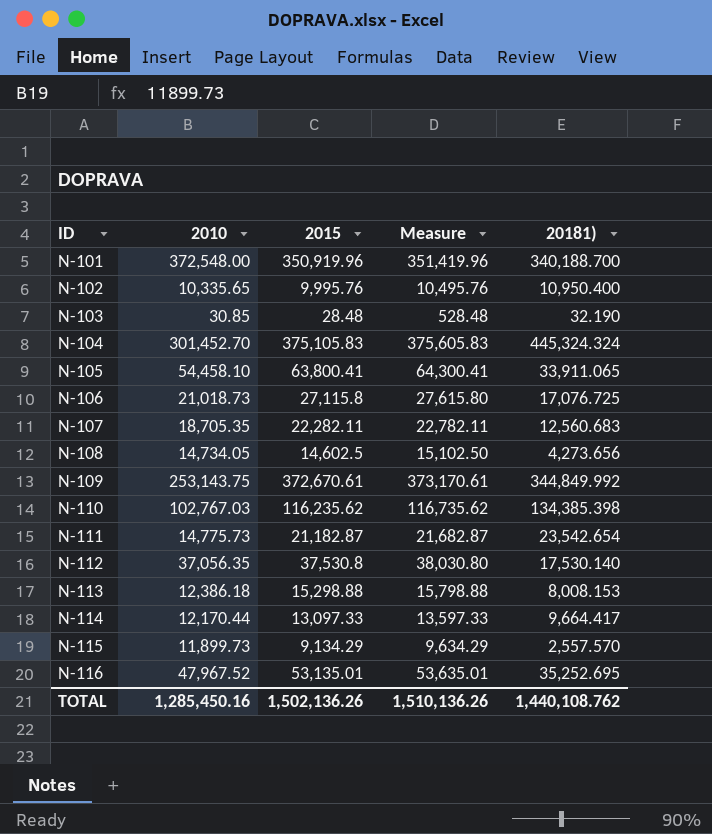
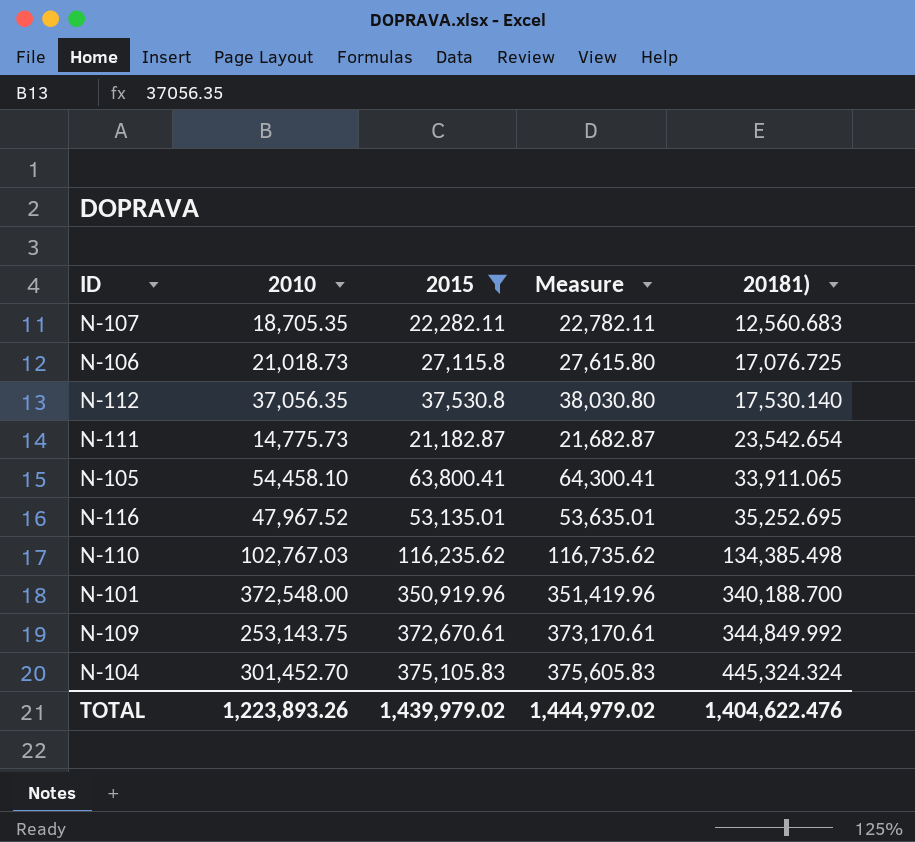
filter: none -> 2015 >= 21,182.87
row order: ID ascending -> 20181) ascending
N-110 | 20181): 134,385.398 -> 134,385.498
TOTAL | 2010: 1,285,450.16 -> 1,223,893.26
TOTAL | 2015: 1,502,136.26 -> 1,439,979.02
TOTAL | Measure: 1,510,136.26 -> 1,444,979.02
TOTAL | 20181): 1,440,108.762 -> 1,404,622.476

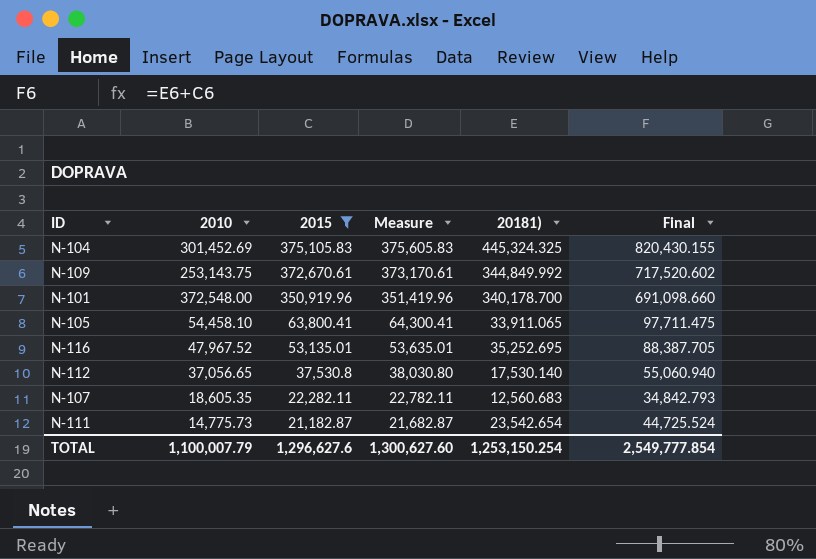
row order: 20181) ascending -> 2015 descending
column Final | formula: none -> [2015] + [20181)]
row N-106: 21,018.73 | 27,115.8 | 27,615.80 | 17,076.725 -> none
row N-110: 102,767.03 | 116,235.62 | 116,735.62 | 134,385.498 -> none
N-104 | 2010: 301,452.70 -> 301,452.69
N-104 | 20181): 445,324.324 -> 445,324.325
N-101 | 20181): 340,188.700 -> 340,178.700
N-112 | 2010: 37,056.35 -> 37,056.65
N-107 | 2010: 18,705.35 -> 18,605.35
TOTAL | 2010: 1,223,893.26 -> 1,100,007.79
TOTAL | 2015: 1,439,979.02 -> 1,296,627.6
TOTAL | Measure: 1,444,979.02 -> 1,300,627.60
TOTAL | 20181): 1,404,622.476 -> 1,253,150.254

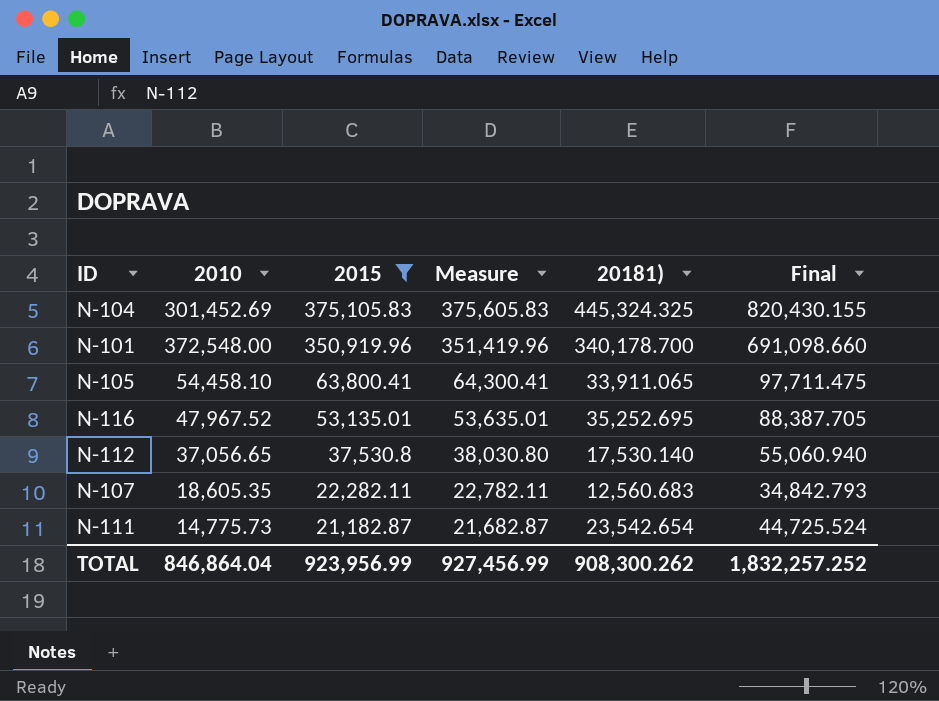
row N-109: 253,143.75 | 372,670.61 | 373,170.61 | 344,849.992 | 717,520.602 -> none
TOTAL | 2010: 1,100,007.79 -> 846,864.04
TOTAL | 2015: 1,296,627.6 -> 923,956.99
TOTAL | Measure: 1,300,627.60 -> 927,456.99
TOTAL | 20181): 1,253,150.254 -> 908,300.262
TOTAL | Final: 2,549,777.854 -> 1,832,257.252

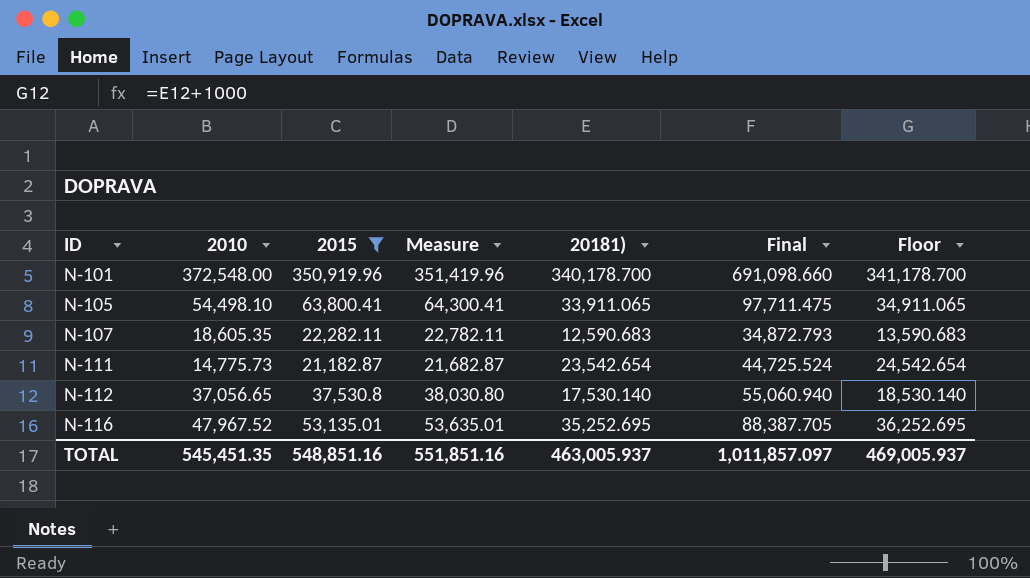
row order: 2015 descending -> ID ascending
column Floor | formula: none -> [20181)] + 1000
row N-104: 301,452.69 | 375,105.83 | 375,605.83 | 445,324.325 | 820,430.155 -> none
N-105 | 2010: 54,458.10 -> 54,498.10
N-107 | 20181): 12,560.683 -> 12,590.683
N-107 | Final: 34,842.793 -> 34,872.793
TOTAL | 2010: 846,864.04 -> 545,451.35
TOTAL | 2015: 923,956.99 -> 548,851.16
TOTAL | Measure: 927,456.99 -> 551,851.16
TOTAL | 20181): 908,300.262 -> 463,005.937
TOTAL | Final: 1,832,257.252 -> 1,011,857.097

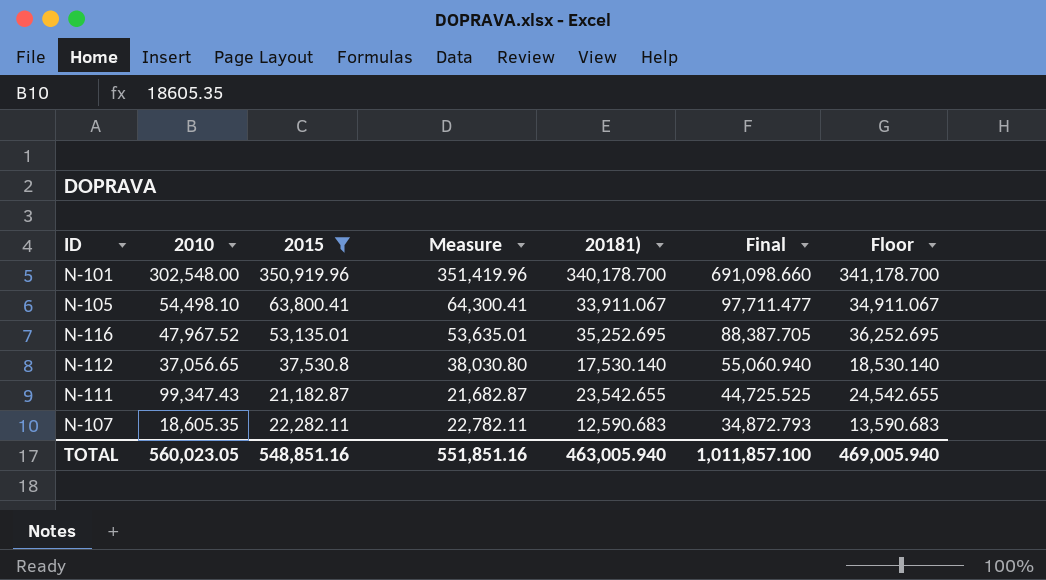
row order: ID ascending -> Final descending
N-101 | 2010: 372,548.00 -> 302,548.00
N-105 | 20181): 33,911.065 -> 33,911.067
N-105 | Final: 97,711.475 -> 97,711.477
N-105 | Floor: 34,911.065 -> 34,911.067
N-111 | 2010: 14,775.73 -> 99,347.43
N-111 | 20181): 23,542.654 -> 23,542.655
N-111 | Final: 44,725.524 -> 44,725.525
N-111 | Floor: 24,542.654 -> 24,542.655
TOTAL | 2010: 545,451.35 -> 560,023.05
TOTAL | 20181): 463,005.937 -> 463,005.940
TOTAL | Final: 1,011,857.097 -> 1,011,857.100
TOTAL | Floor: 469,005.937 -> 469,005.940

